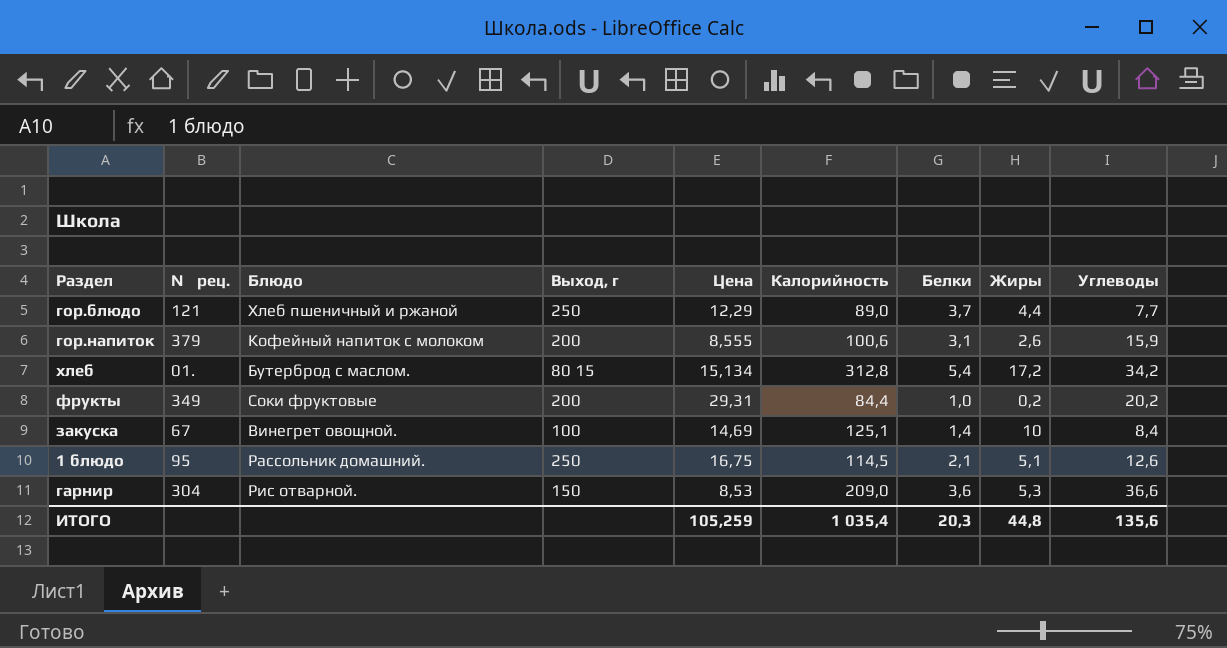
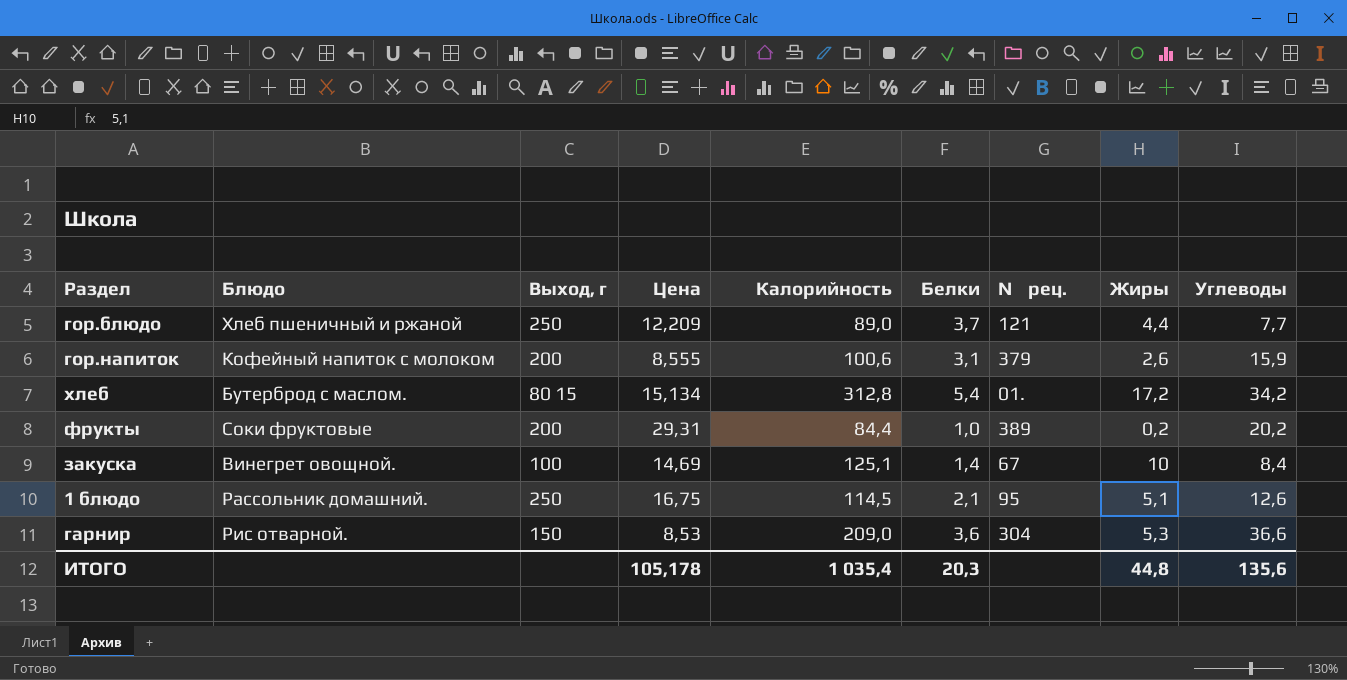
column № рец. | position: 2 -> 7
гор.блюдо | Цена: 12,29 -> 12,209
фрукты | № рец.: 349 -> 389
ИТОГО | Цена: 105,259 -> 105,178

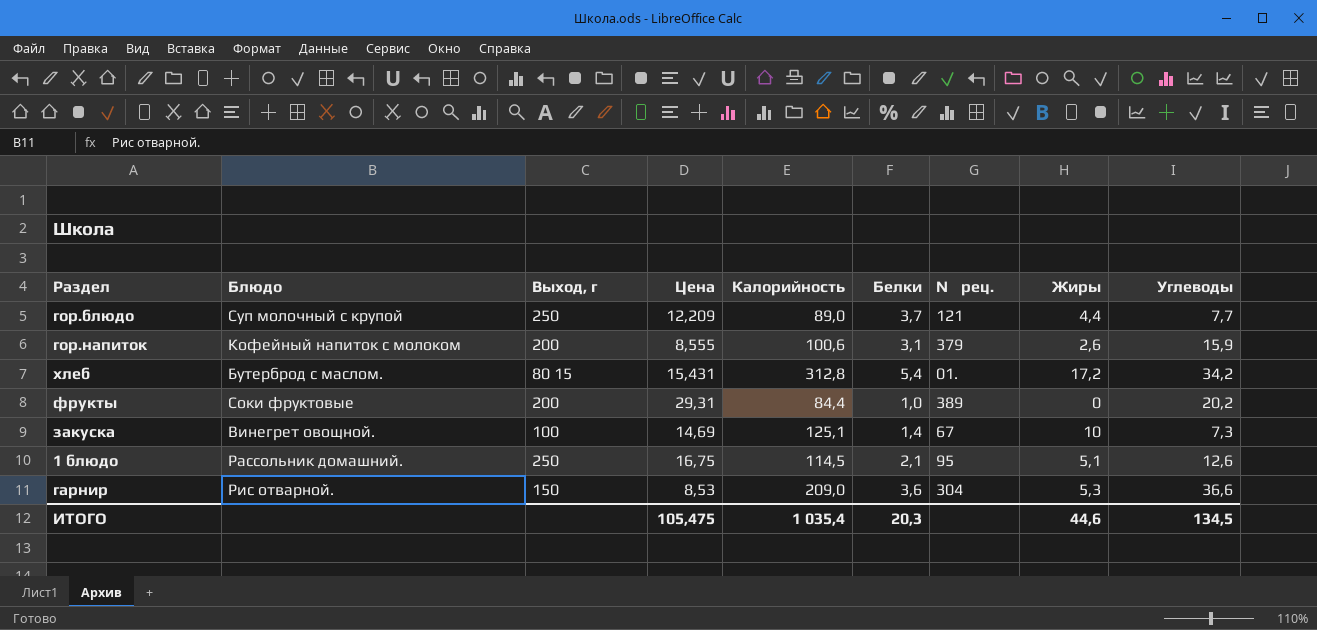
гор.блюдо | Блюдо: Хлеб пшеничный и ржаной -> Суп молочный с крупой
хлеб | Цена: 15,134 -> 15,431
фрукты | Жиры: 0,2 -> 0
закуска | Углеводы: 8,4 -> 7,3
ИТОГО | Цена: 105,178 -> 105,475
ИТОГО | Жиры: 44,8 -> 44,6
ИТОГО | Углеводы: 135,6 -> 134,5

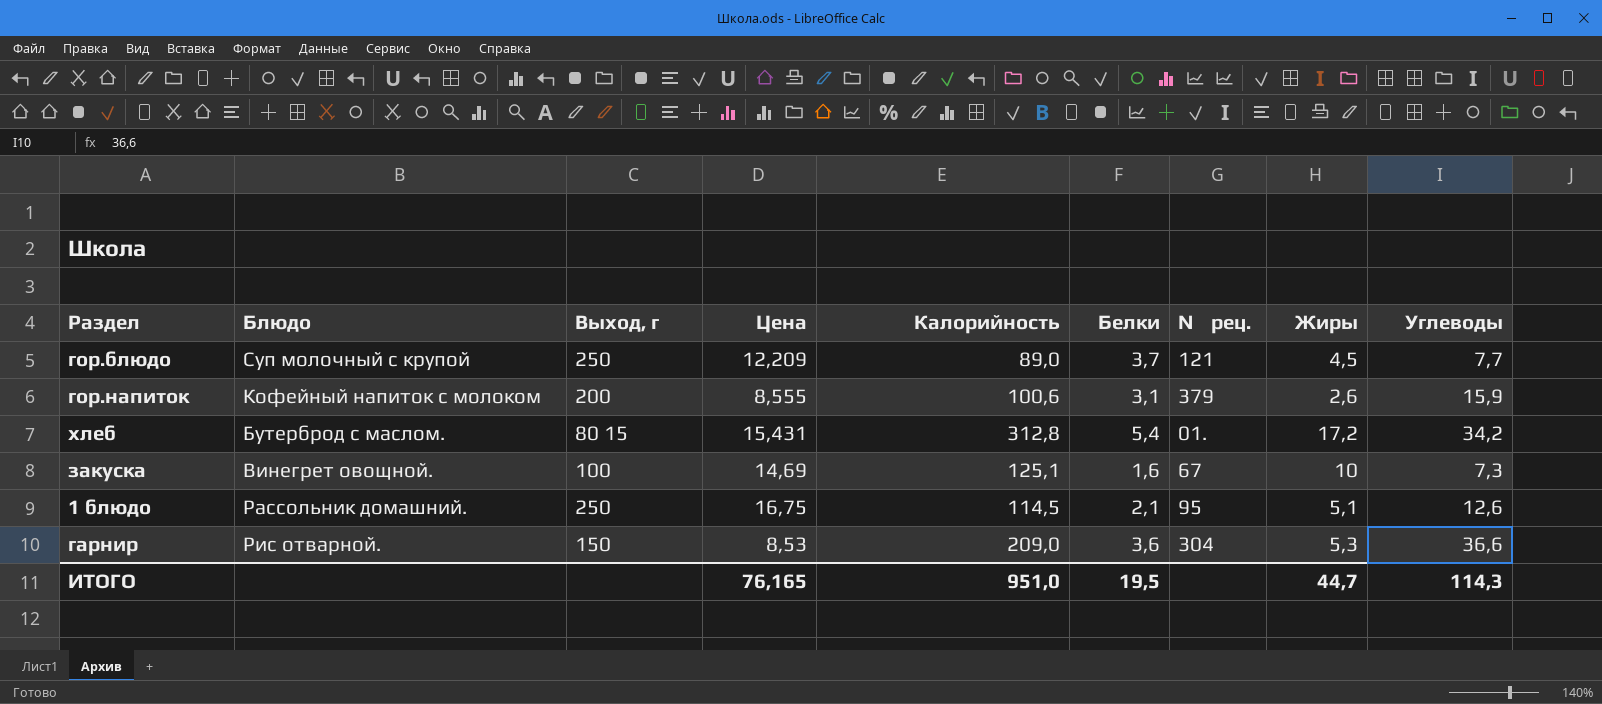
row фрукты: Соки фруктовые | 200 | 29,31 | 84,4 | 1,0 | 389 | 0 | 20,2 -> none
гор.блюдо | Жиры: 4,4 -> 4,5
закуска | Белки: 1,4 -> 1,6
ИТОГО | Цена: 105,475 -> 76,165
ИТОГО | Калорийность: 1 035,4 -> 951,0
ИТОГО | Белки: 20,3 -> 19,5
ИТОГО | Жиры: 44,6 -> 44,7
ИТОГО | Углеводы: 134,5 -> 114,3

